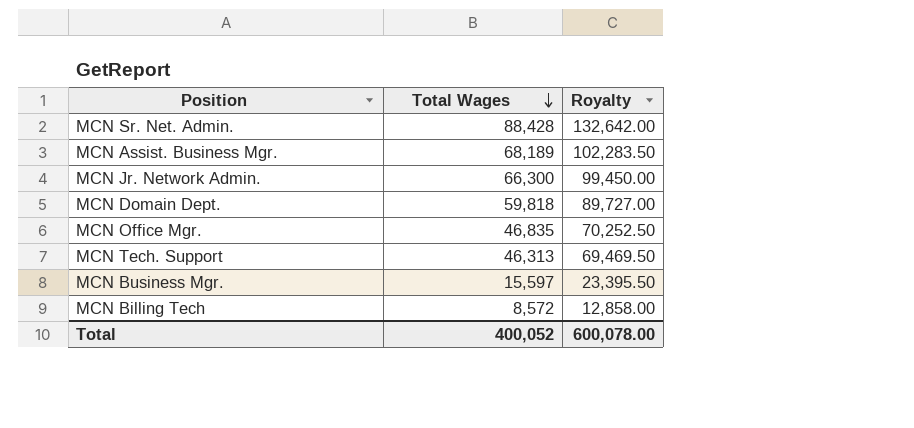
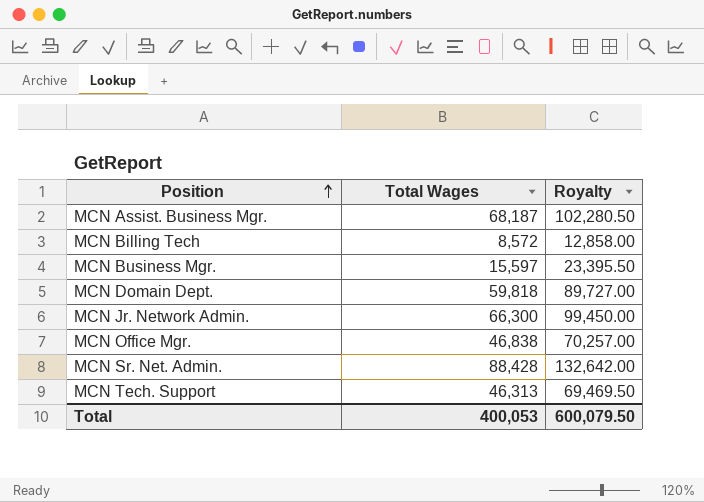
row order: Total Wages descending -> Position ascending
MCN Assist. Business Mgr. | Total Wages: 68,189 -> 68,187
MCN Assist. Business Mgr. | Royalty: 102,283.50 -> 102,280.50
MCN Office Mgr. | Total Wages: 46,835 -> 46,838
MCN Office Mgr. | Royalty: 70,252.50 -> 70,257.00
Total | Total Wages: 400,052 -> 400,053
Total | Royalty: 600,078.00 -> 600,079.50

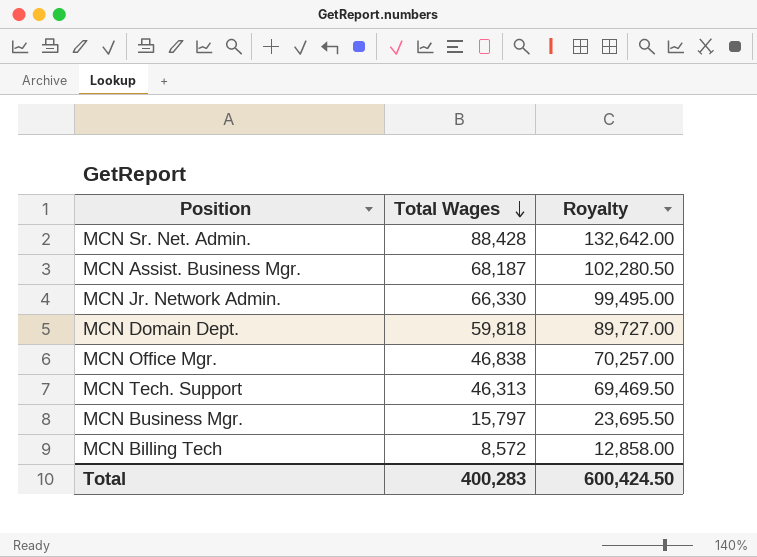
row order: Position ascending -> Total Wages descending
MCN Jr. Network Admin. | Total Wages: 66,300 -> 66,330
MCN Jr. Network Admin. | Royalty: 99,450.00 -> 99,495.00
MCN Business Mgr. | Total Wages: 15,597 -> 15,797
MCN Business Mgr. | Royalty: 23,395.50 -> 23,695.50
Total | Total Wages: 400,053 -> 400,283
Total | Royalty: 600,079.50 -> 600,424.50

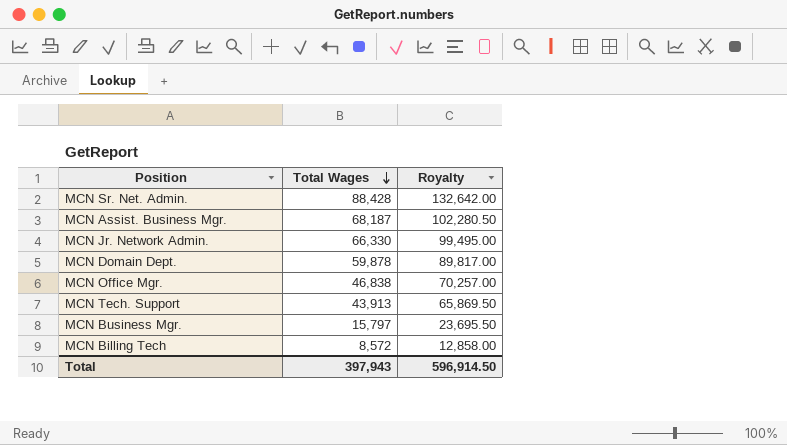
MCN Domain Dept. | Total Wages: 59,818 -> 59,878
MCN Domain Dept. | Royalty: 89,727.00 -> 89,817.00
MCN Tech. Support | Total Wages: 46,313 -> 43,913
MCN Tech. Support | Royalty: 69,469.50 -> 65,869.50
Total | Total Wages: 400,283 -> 397,943
Total | Royalty: 600,424.50 -> 596,914.50

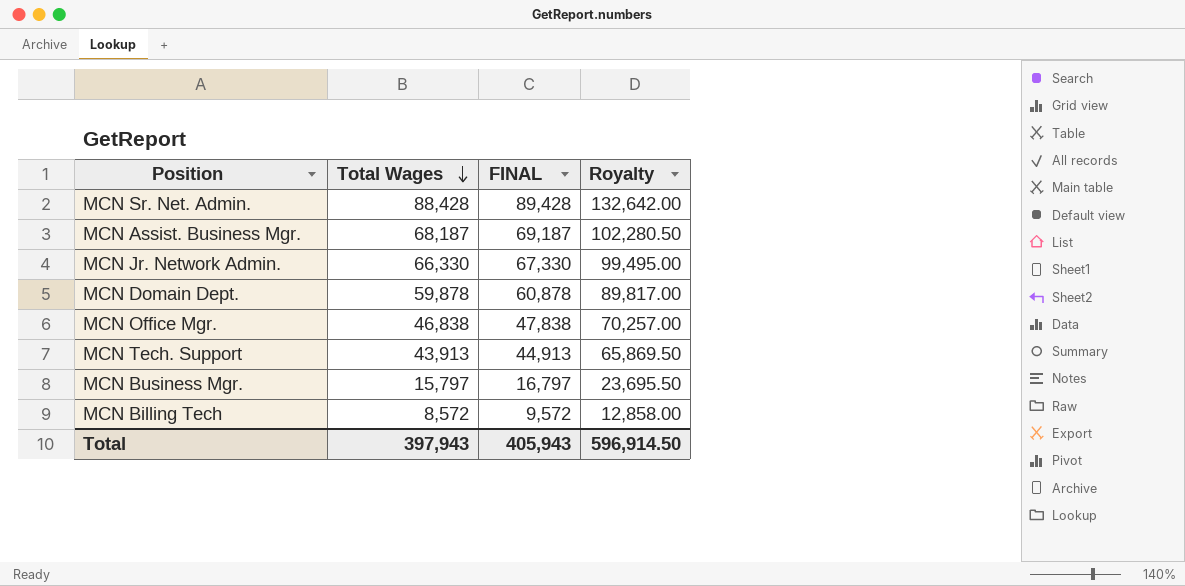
column FINAL | formula: none -> [Total Wages] + 1000

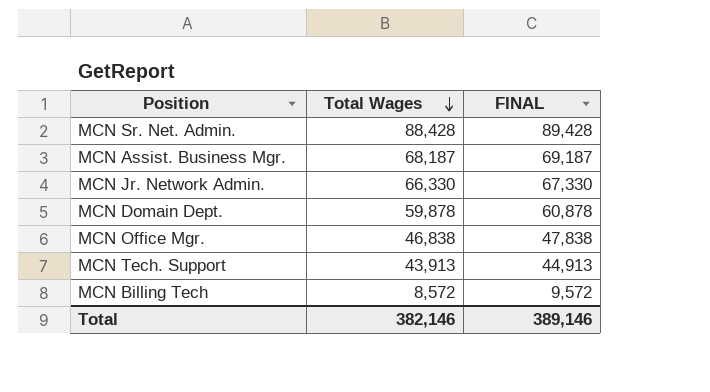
column Royalty | formula: [Total Wages] * 1.5 -> none
row MCN Business Mgr.: 15,797 | 16,797 | 23,695.50 -> none
Total | Total Wages: 397,943 -> 382,146
Total | FINAL: 405,943 -> 389,146

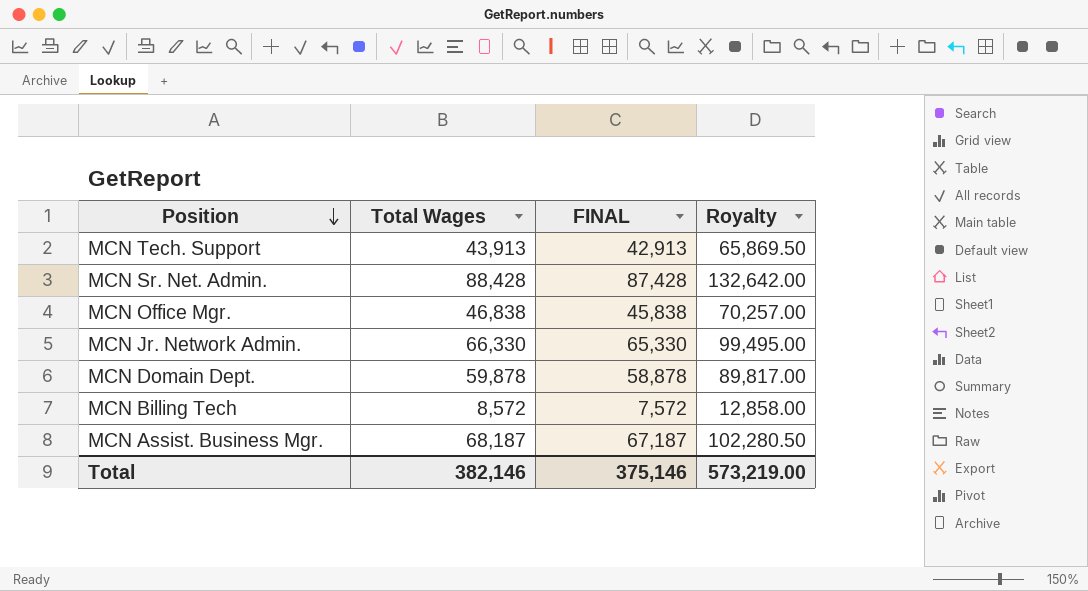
row order: Total Wages descending -> Position descending
column FINAL | formula: [Total Wages] + 1000 -> [Total Wages] - 1000
column Royalty | formula: none -> [Total Wages] * 1.5
Total | FINAL: 389,146 -> 375,146

